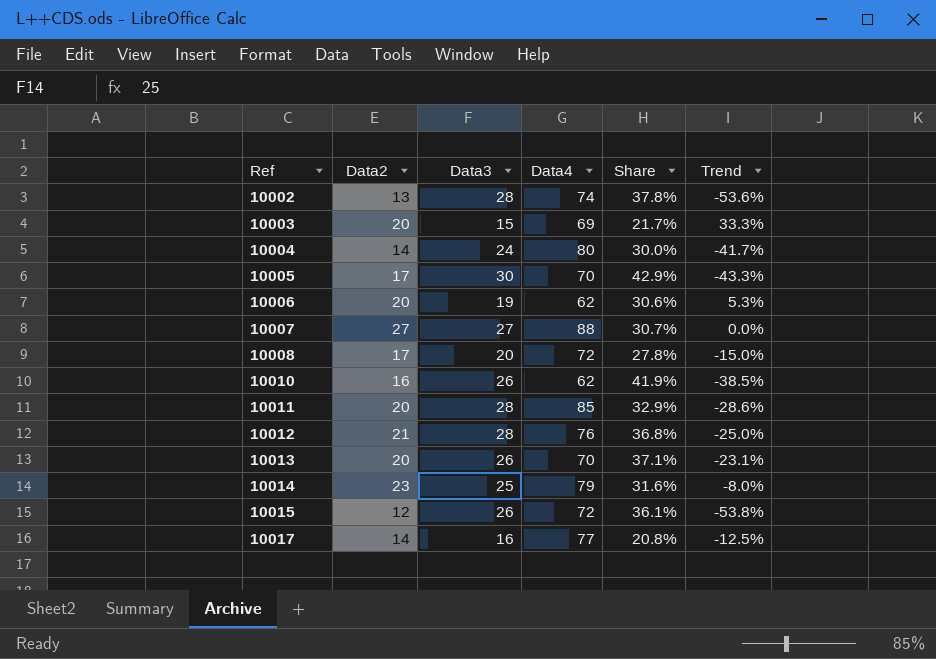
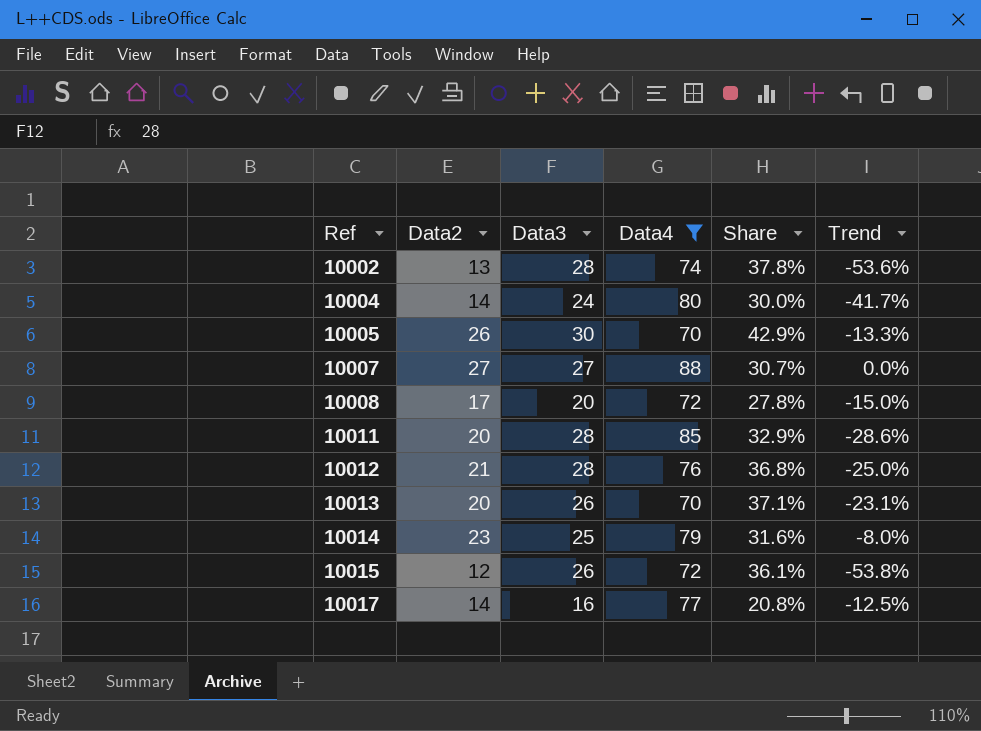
filter: none -> Data4 >= 70
10005 | Data2: 17 -> 26
10005 | Trend: -43.3% -> -13.3%

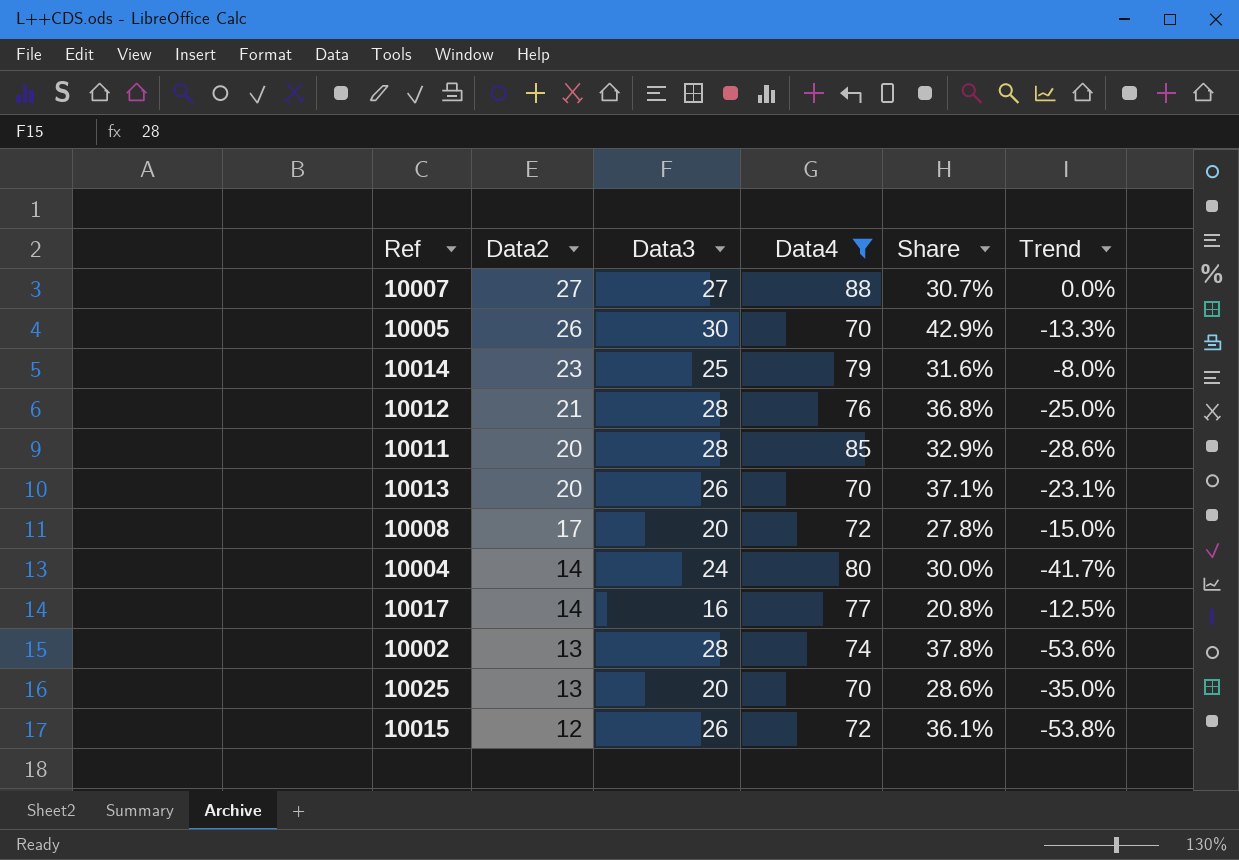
row order: Ref ascending -> Data2 descending
row 10025: none -> 13 | 20 | 70 | 28.6% | -35.0%

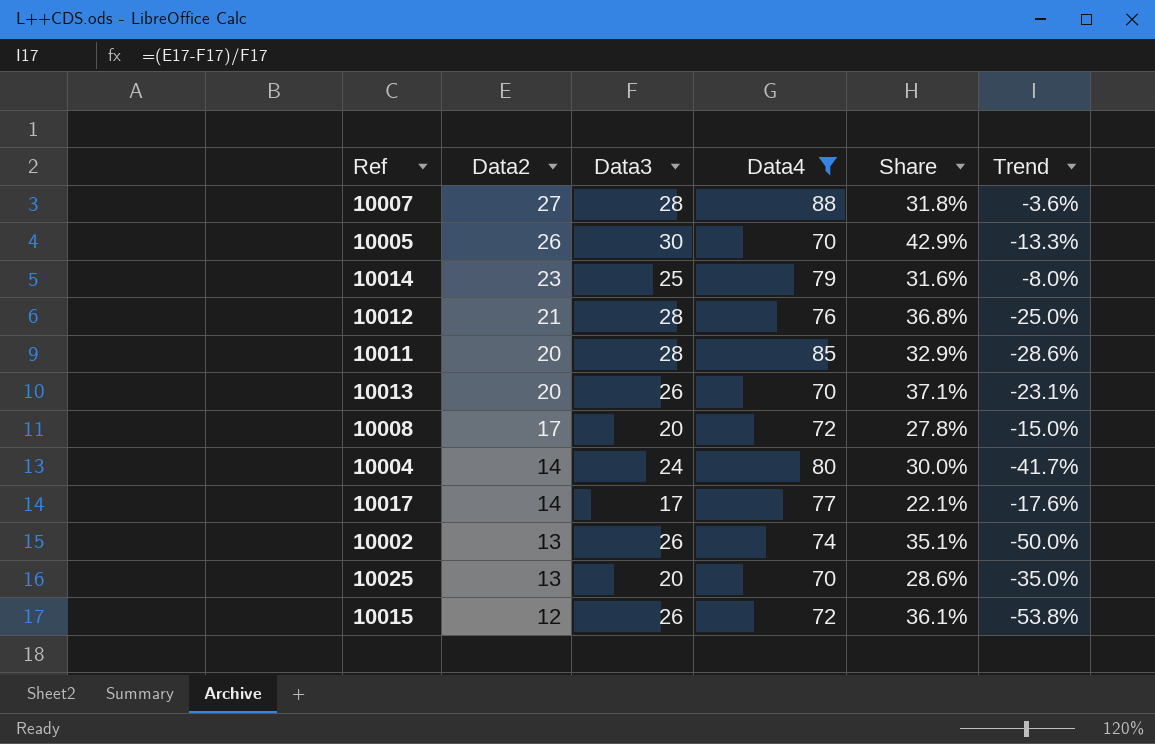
10007 | Data3: 27 -> 28
10007 | Share: 30.7% -> 31.8%
10007 | Trend: 0.0% -> -3.6%
10017 | Data3: 16 -> 17
10017 | Share: 20.8% -> 22.1%
10017 | Trend: -12.5% -> -17.6%
10002 | Data3: 28 -> 26
10002 | Share: 37.8% -> 35.1%
10002 | Trend: -53.6% -> -50.0%

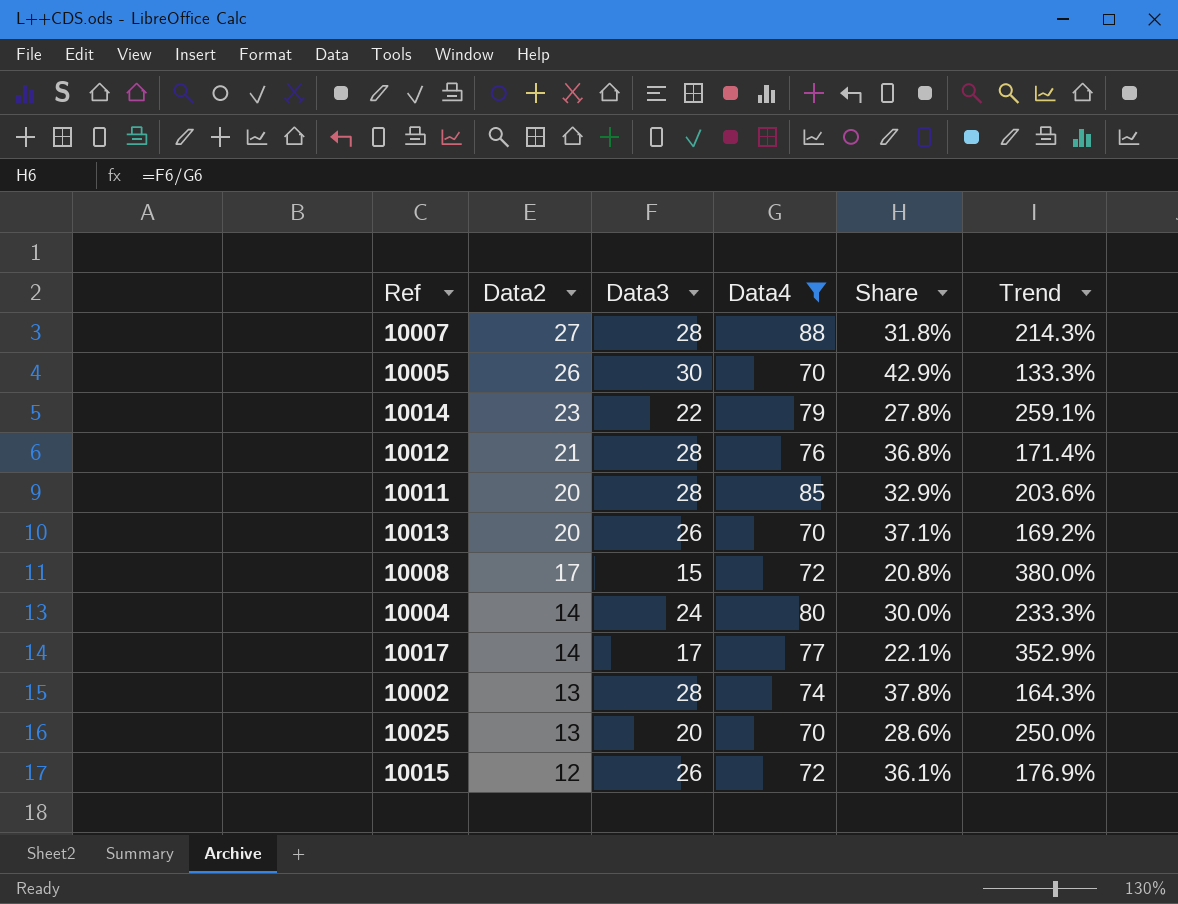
column Trend | formula: ([Data2] - [Data3]) / [Data3] -> ([Data4] - [Data3]) / [Data3]
10014 | Data3: 25 -> 22
10014 | Share: 31.6% -> 27.8%
10008 | Data3: 20 -> 15
10008 | Share: 27.8% -> 20.8%
10002 | Data3: 26 -> 28
10002 | Share: 35.1% -> 37.8%

